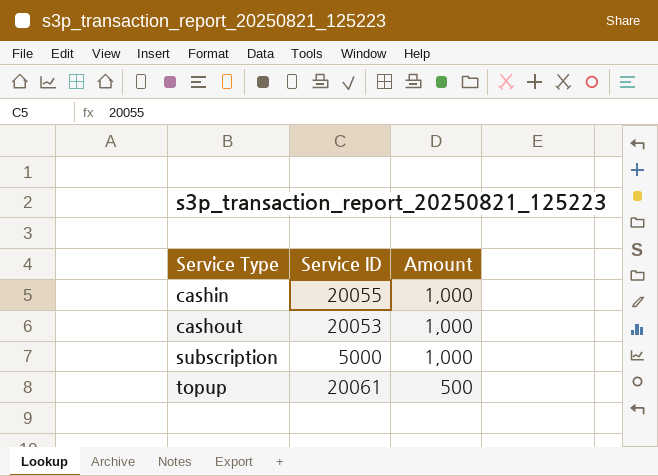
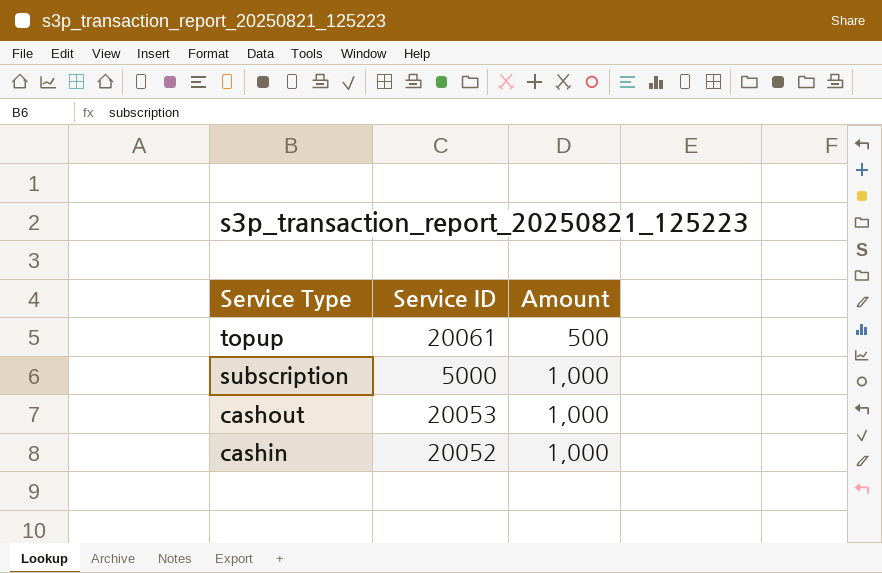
row order: Service Type ascending -> Service Type descending
cashin | Service ID: 20055 -> 20052

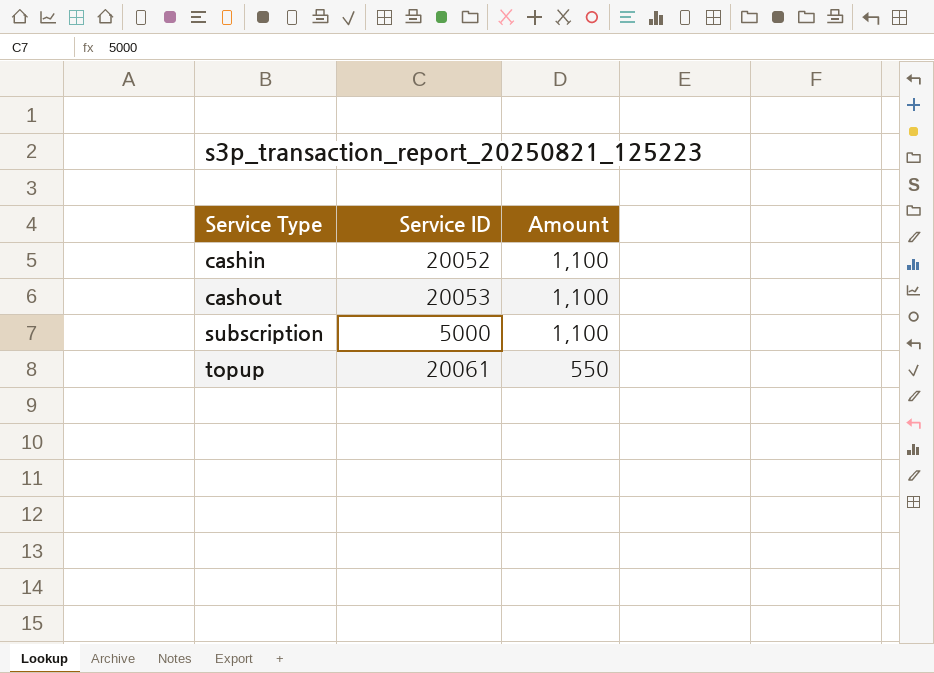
row order: Service Type descending -> Service Type ascending
cashin | Amount: 1,000 -> 1,100
cashout | Amount: 1,000 -> 1,100
subscription | Amount: 1,000 -> 1,100
topup | Amount: 500 -> 550

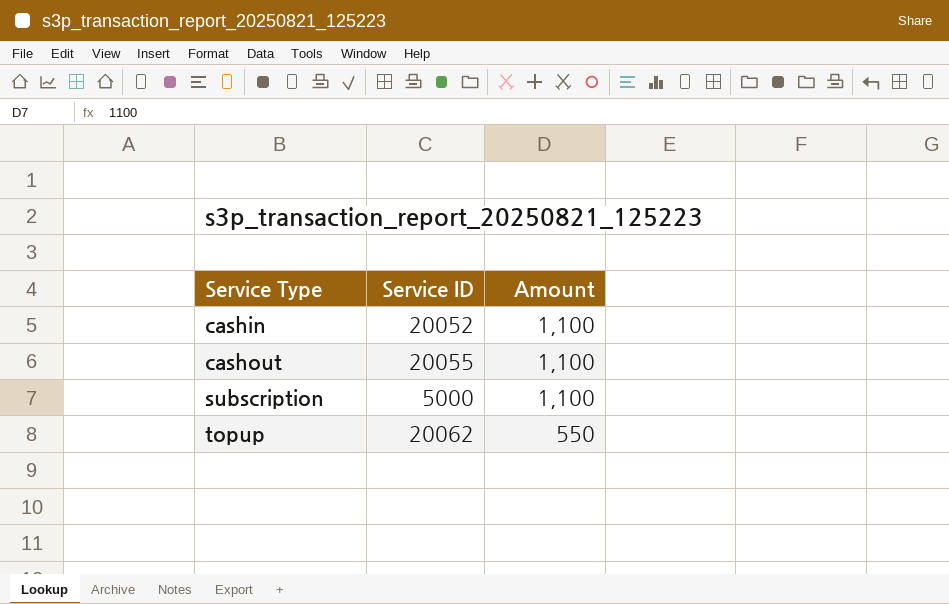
cashout | Service ID: 20053 -> 20055
topup | Service ID: 20061 -> 20062

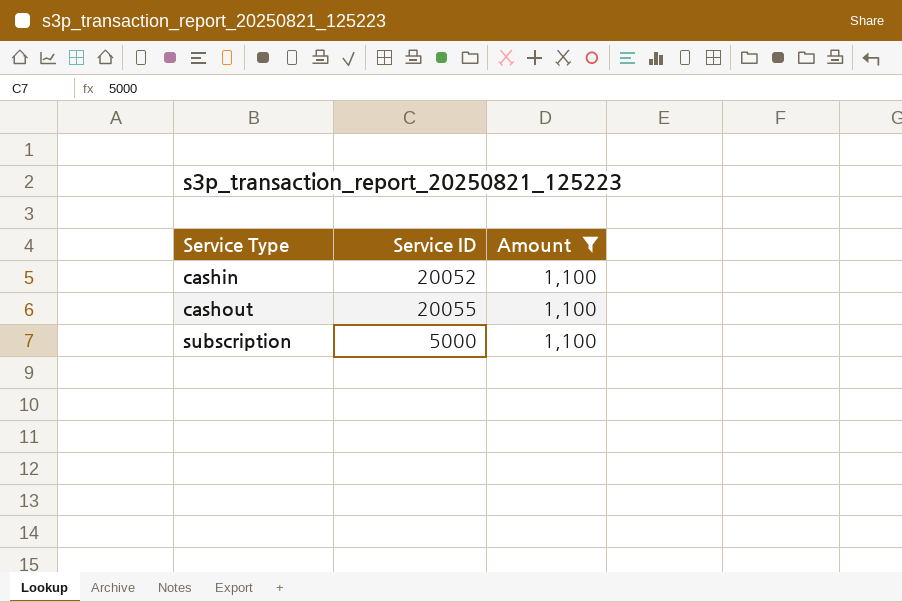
filter: none -> Amount = 1,100

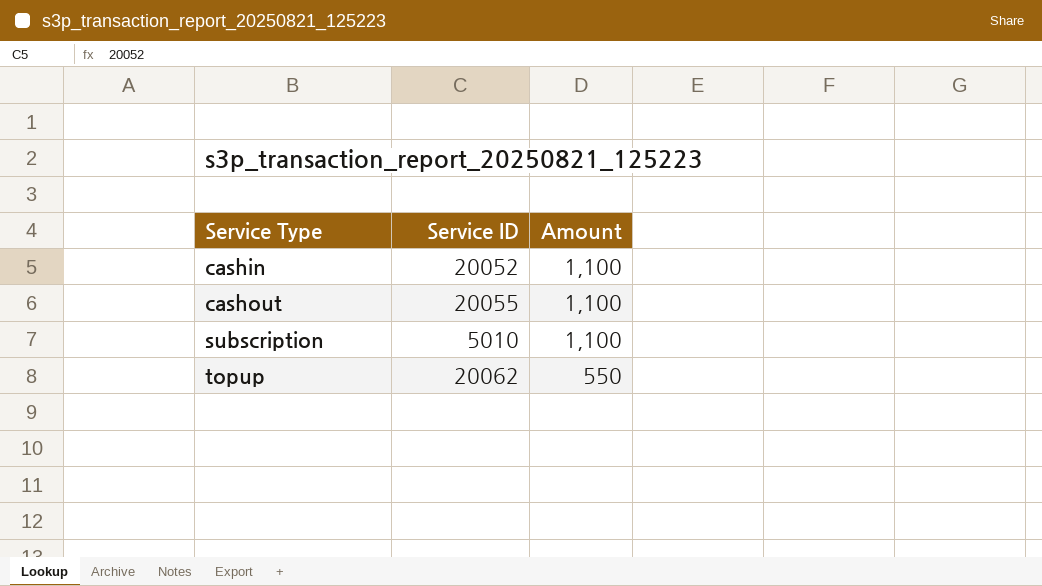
filter: Amount = 1,100 -> none
subscription | Service ID: 5000 -> 5010

